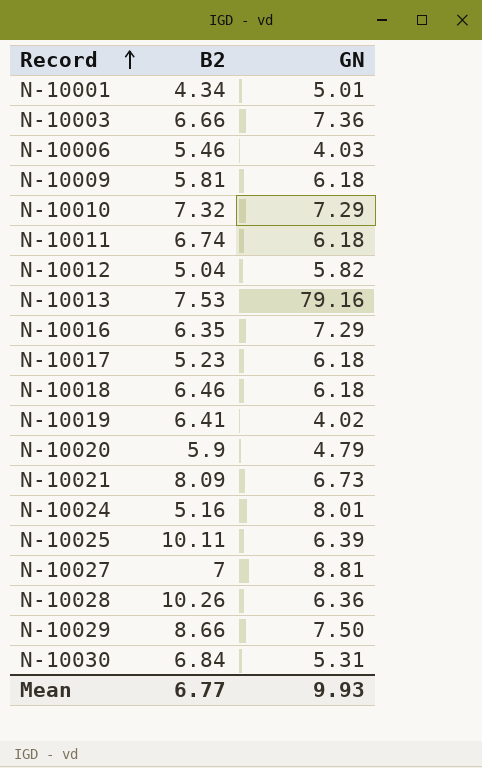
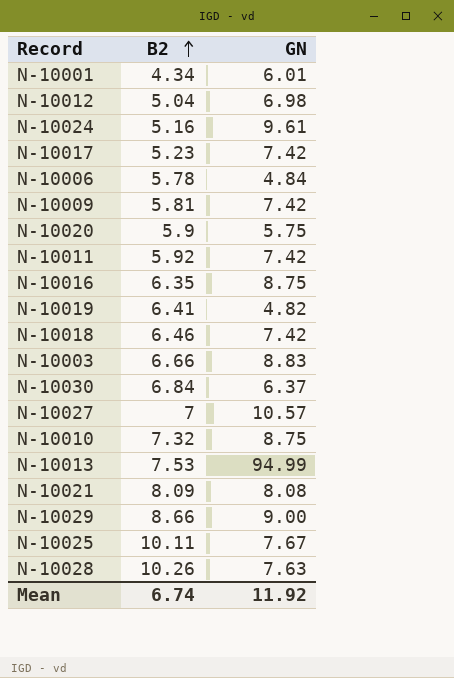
row order: Record ascending -> B2 ascending
N-10001 | GN: 5.01 -> 6.01
N-10012 | GN: 5.82 -> 6.98
N-10024 | GN: 8.01 -> 9.61
N-10017 | GN: 6.18 -> 7.42
N-10006 | B2: 5.46 -> 5.78
N-10006 | GN: 4.03 -> 4.84
N-10009 | GN: 6.18 -> 7.42
N-10020 | GN: 4.79 -> 5.75
N-10011 | B2: 6.74 -> 5.92
N-10011 | GN: 6.18 -> 7.42
N-10016 | GN: 7.29 -> 8.75
N-10019 | GN: 4.02 -> 4.82
N-10018 | GN: 6.18 -> 7.42
N-10003 | GN: 7.36 -> 8.83
N-10030 | GN: 5.31 -> 6.37
N-10027 | GN: 8.81 -> 10.57
N-10010 | GN: 7.29 -> 8.75
N-10013 | GN: 79.16 -> 94.99
N-10021 | GN: 6.73 -> 8.08
N-10029 | GN: 7.50 -> 9.00
N-10025 | GN: 6.39 -> 7.67
N-10028 | GN: 6.36 -> 7.63
Mean | B2: 6.77 -> 6.74
Mean | GN: 9.93 -> 11.92

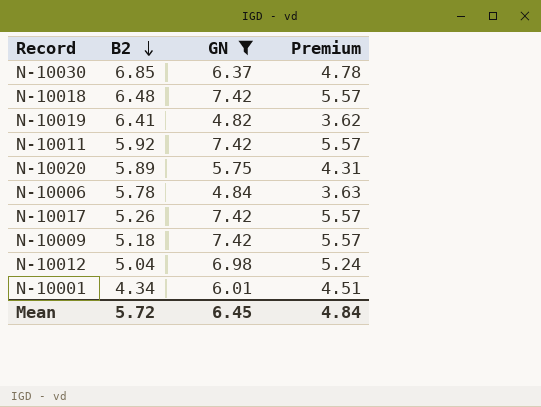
filter: none -> GN <= 7.42
row order: B2 ascending -> B2 descending
column Premium | formula: none -> [GN] * 0.75
N-10030 | B2: 6.84 -> 6.85
N-10018 | B2: 6.46 -> 6.48
N-10020 | B2: 5.9 -> 5.89
N-10017 | B2: 5.23 -> 5.26
N-10009 | B2: 5.81 -> 5.18
Mean | B2: 6.74 -> 5.72
Mean | GN: 11.92 -> 6.45

